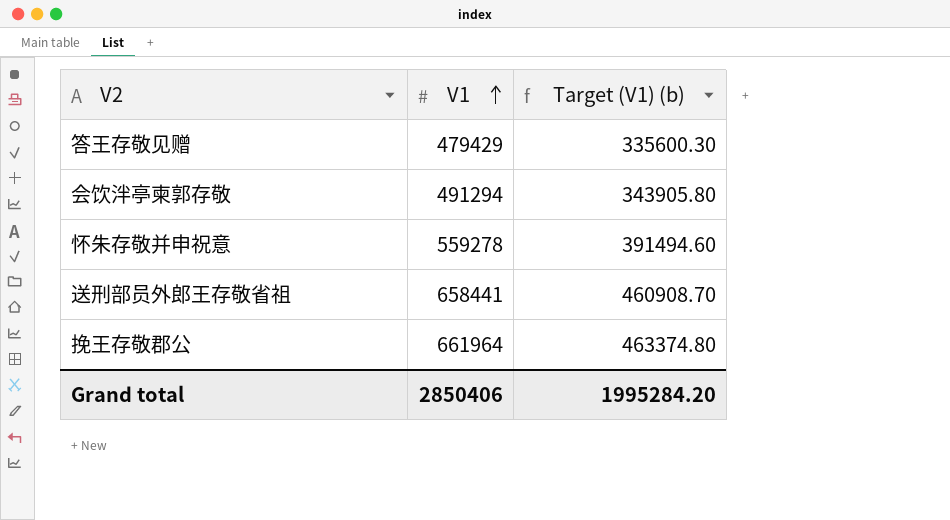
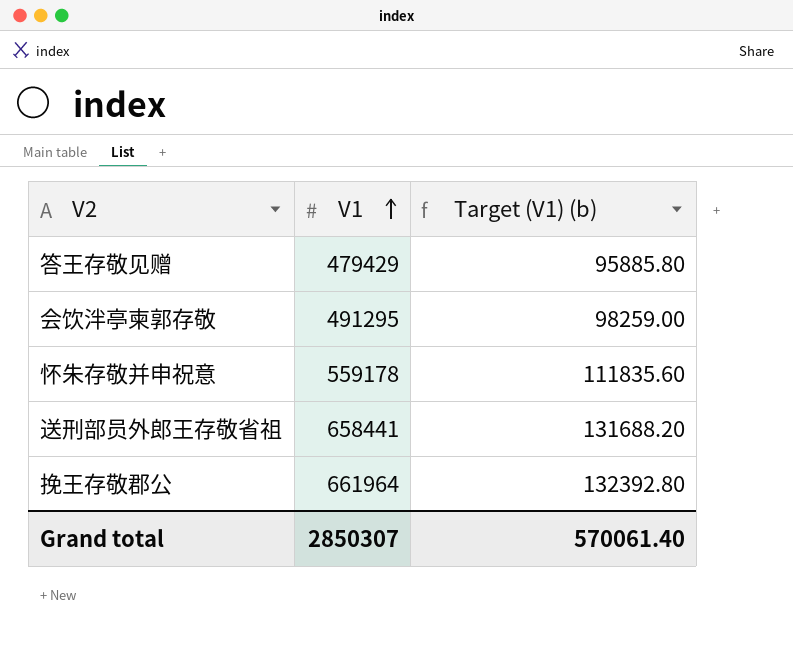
column Target (V1) (b) | formula: [V1] * 0.7 -> [V1] * 0.2
会饮泮亭柬郭存敬 | V1: 491294 -> 491295
怀朱存敬并申祝意 | V1: 559278 -> 559178
Grand total | V1: 2850406 -> 2850307
Grand total | Target (V1) (b): 1995284.20 -> 570061.40

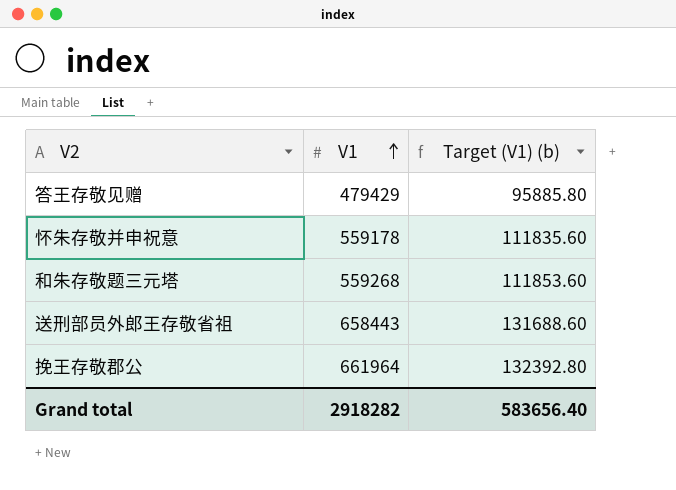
row 会饮泮亭柬郭存敬: 491295 | 98259.00 -> none
row 和朱存敬题三元塔: none -> 559268 | 111853.60
送刑部员外郎王存敬省祖 | V1: 658441 -> 658443
送刑部员外郎王存敬省祖 | Target (V1) (b): 131688.20 -> 131688.60
Grand total | V1: 2850307 -> 2918282
Grand total | Target (V1) (b): 570061.40 -> 583656.40

